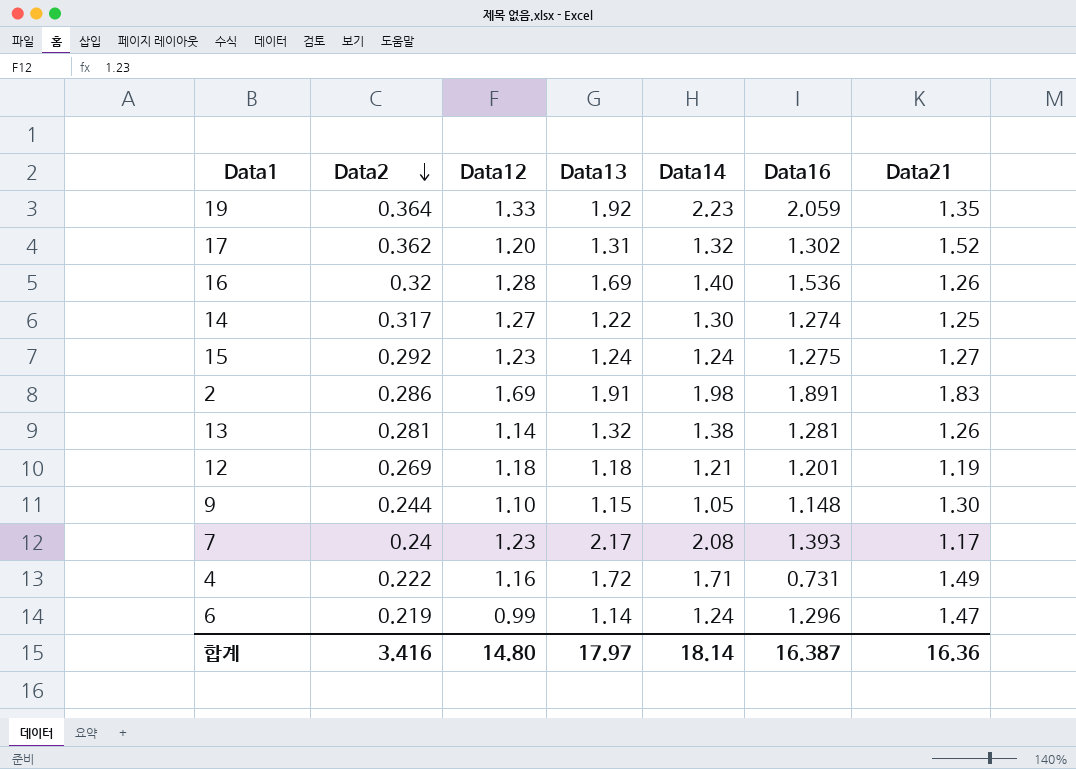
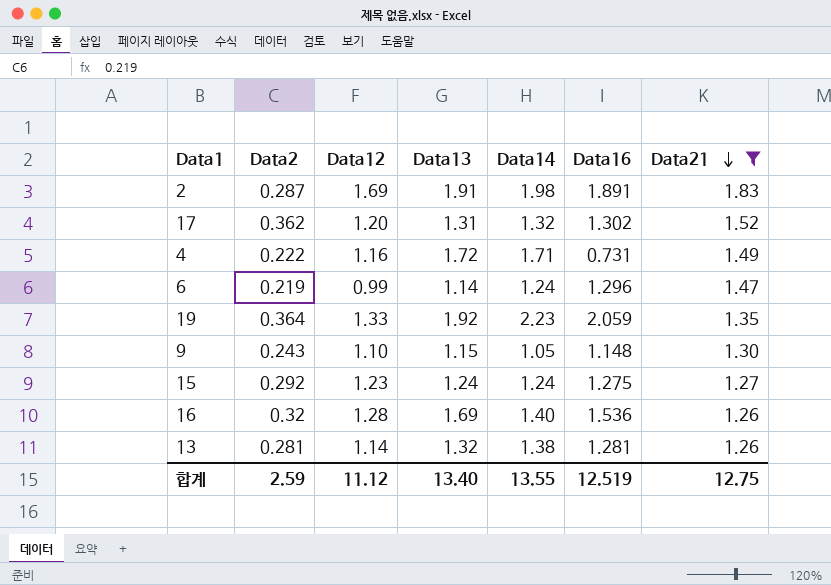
filter: none -> Data21 >= 1.26
row order: Data2 descending -> Data21 descending
2 | Data2: 0.286 -> 0.287
9 | Data2: 0.244 -> 0.243
합계 | Data2: 3.416 -> 2.59
합계 | Data12: 14.80 -> 11.12
합계 | Data13: 17.97 -> 13.40
합계 | Data14: 18.14 -> 13.55
합계 | Data16: 16.387 -> 12.519
합계 | Data21: 16.36 -> 12.75

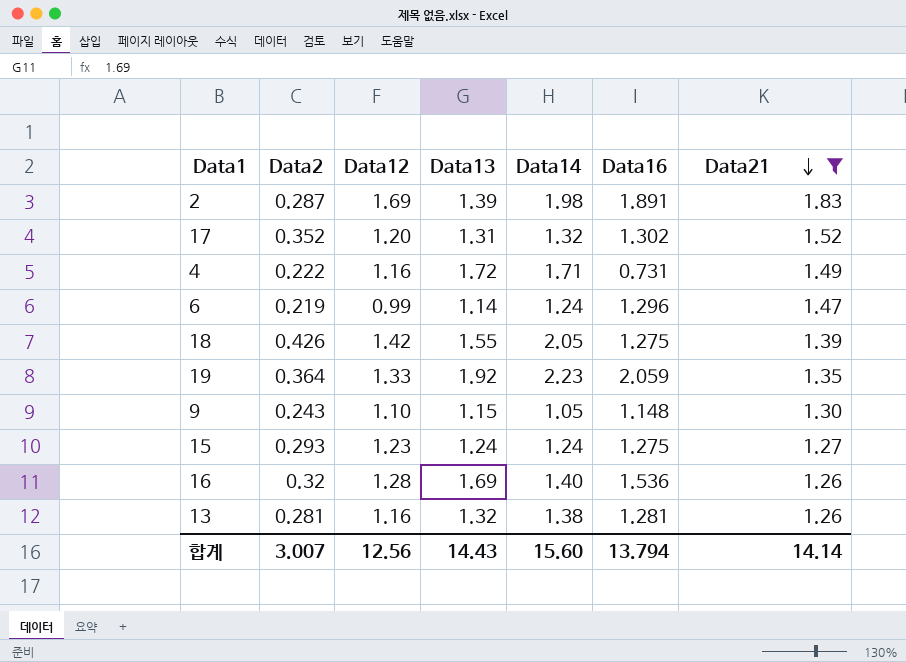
2 | Data13: 1.91 -> 1.39
17 | Data2: 0.362 -> 0.352
row 18: none -> 0.426 | 1.42 | 1.55 | 2.05 | 1.275 | 1.39
15 | Data2: 0.292 -> 0.293
13 | Data12: 1.14 -> 1.16
합계 | Data2: 2.59 -> 3.007
합계 | Data12: 11.12 -> 12.56
합계 | Data13: 13.40 -> 14.43
합계 | Data14: 13.55 -> 15.60
합계 | Data16: 12.519 -> 13.794
합계 | Data21: 12.75 -> 14.14

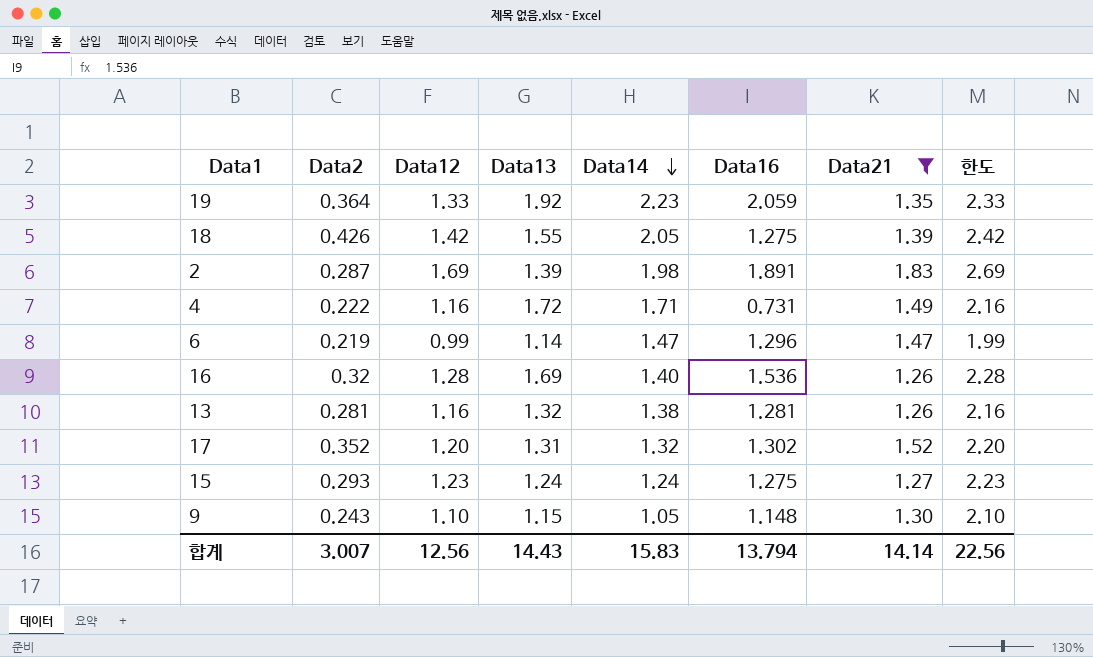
row order: Data21 descending -> Data14 descending
column 한도 | formula: none -> [Data12] + 1
6 | Data14: 1.24 -> 1.47
합계 | Data14: 15.60 -> 15.83

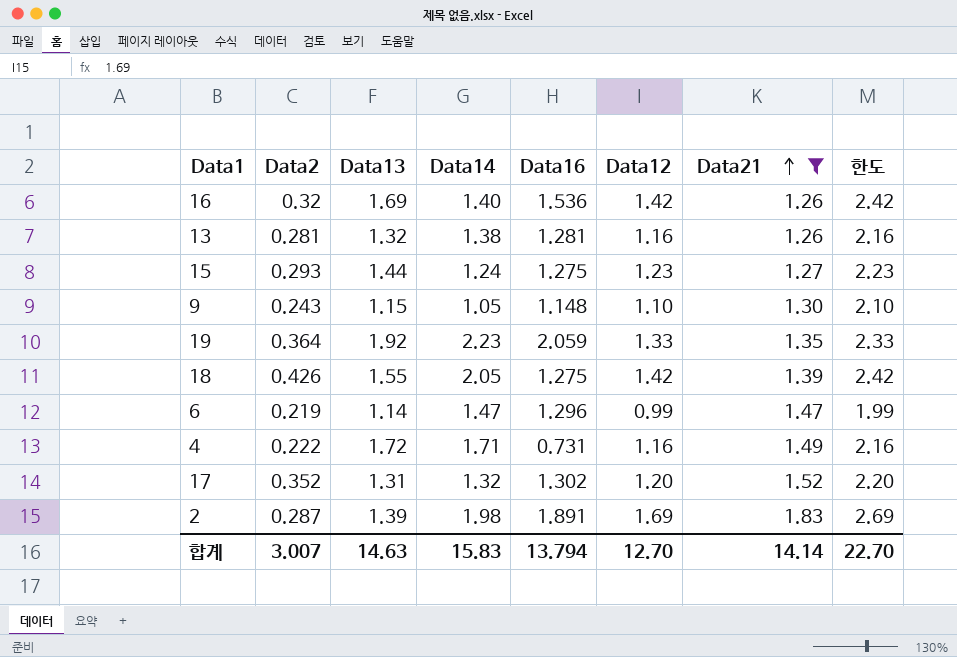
row order: Data14 descending -> Data21 ascending
column Data12 | position: 3 -> 6
16 | Data12: 1.28 -> 1.42
16 | 한도: 2.28 -> 2.42
15 | Data13: 1.24 -> 1.44
합계 | Data13: 14.43 -> 14.63
합계 | Data12: 12.56 -> 12.70
합계 | 한도: 22.56 -> 22.70

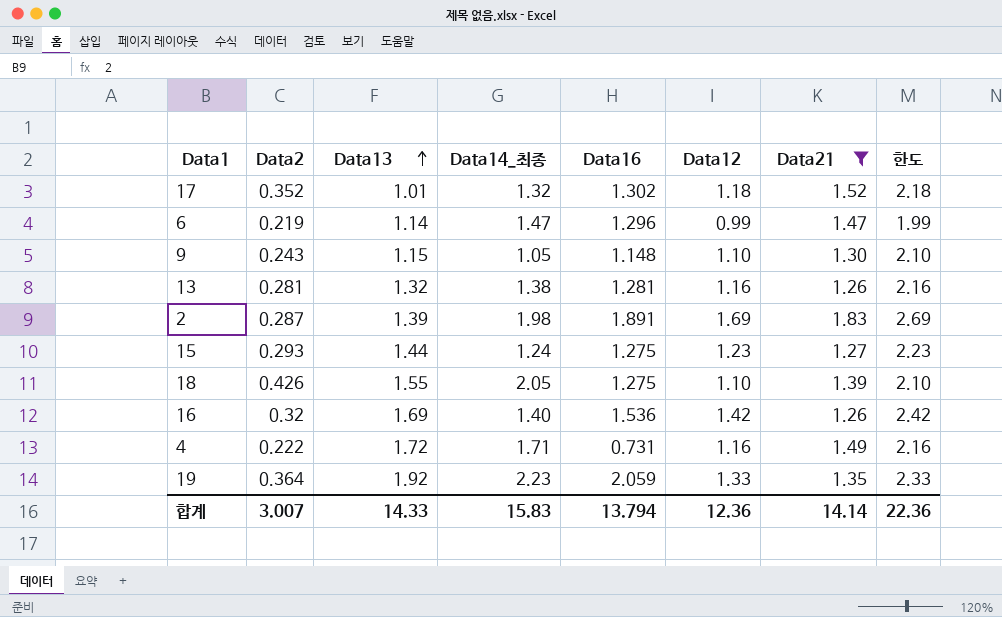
row order: Data21 ascending -> Data13 ascending
column name: Data14 -> Data14_최종
17 | Data13: 1.31 -> 1.01
17 | Data12: 1.20 -> 1.18
17 | 한도: 2.20 -> 2.18
18 | Data12: 1.42 -> 1.10
18 | 한도: 2.42 -> 2.10
합계 | Data13: 14.63 -> 14.33
합계 | Data12: 12.70 -> 12.36
합계 | 한도: 22.70 -> 22.36

